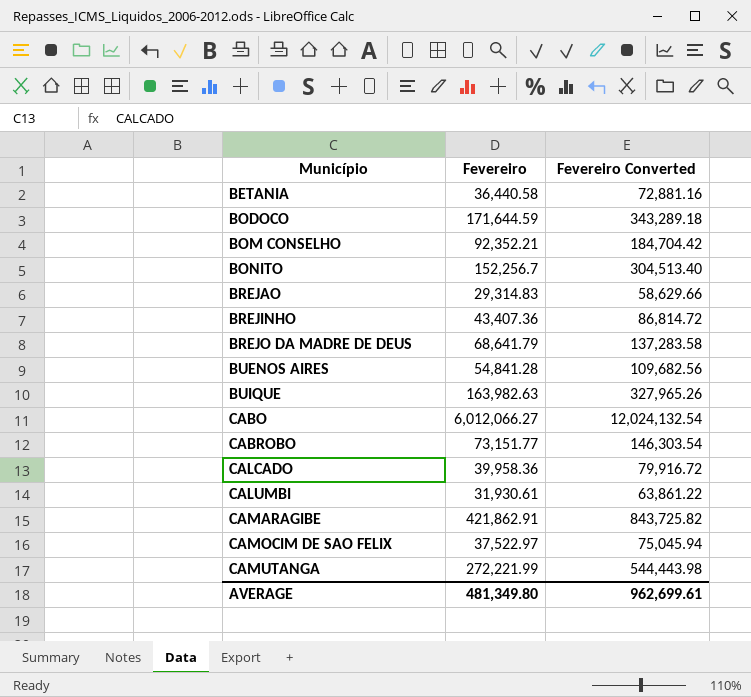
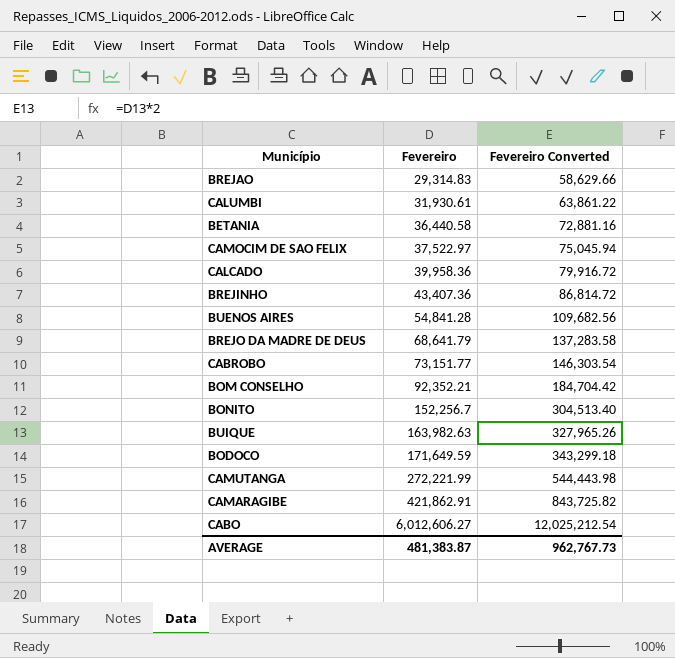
row order: Município ascending -> Fevereiro ascending
BODOCO | Fevereiro: 171,644.59 -> 171,649.59
BODOCO | Fevereiro Converted: 343,289.18 -> 343,299.18
CABO | Fevereiro: 6,012,066.27 -> 6,012,606.27
CABO | Fevereiro Converted: 12,024,132.54 -> 12,025,212.54
AVERAGE | Fevereiro: 481,349.80 -> 481,383.87
AVERAGE | Fevereiro Converted: 962,699.61 -> 962,767.73

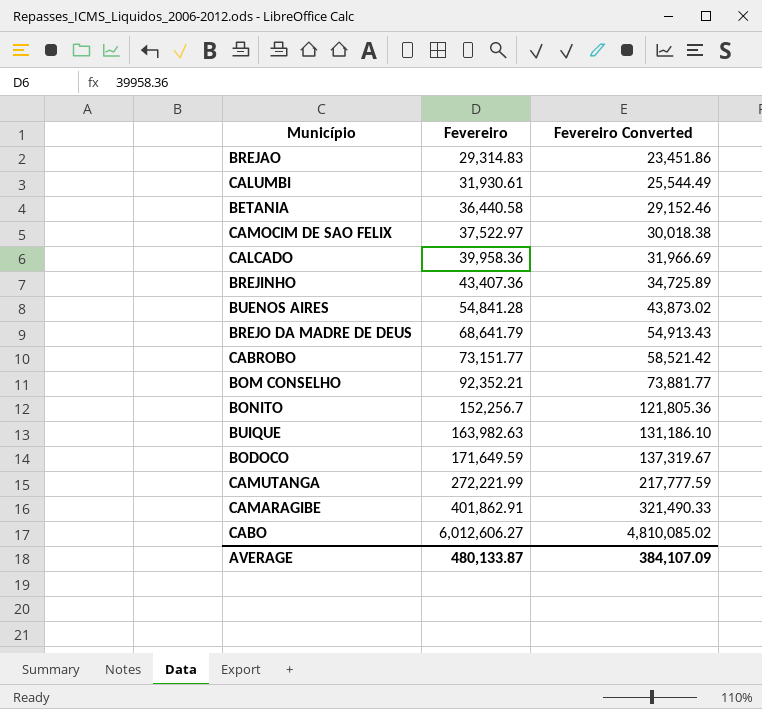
column Fevereiro Converted | formula: [Fevereiro] * 2 -> [Fevereiro] * 0.8
CAMARAGIBE | Fevereiro: 421,862.91 -> 401,862.91
AVERAGE | Fevereiro: 481,383.87 -> 480,133.87
AVERAGE | Fevereiro Converted: 962,767.73 -> 384,107.09

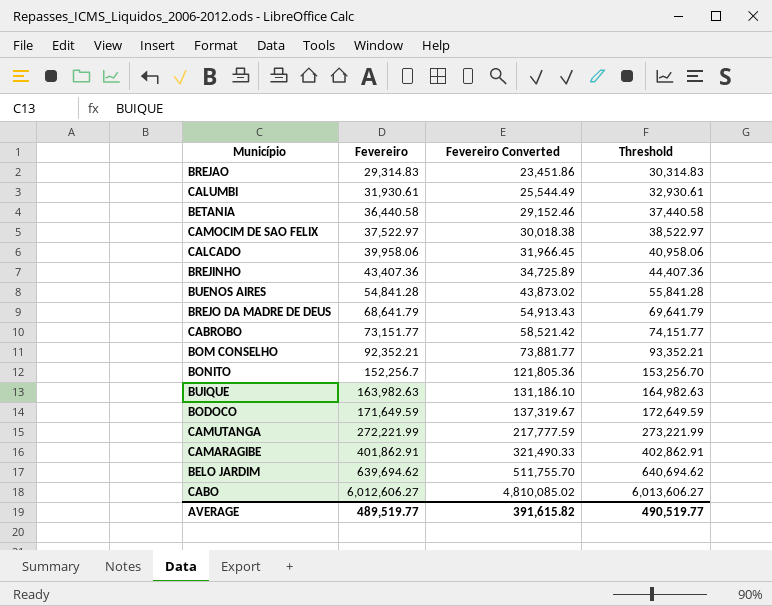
column Threshold | formula: none -> [Fevereiro] + 1000
CALCADO | Fevereiro: 39,958.36 -> 39,958.06
CALCADO | Fevereiro Converted: 31,966.69 -> 31,966.45
row BELO JARDIM: none -> 639,694.62 | 511,755.70 | 640,694.62
AVERAGE | Fevereiro: 480,133.87 -> 489,519.77
AVERAGE | Fevereiro Converted: 384,107.09 -> 391,615.82

